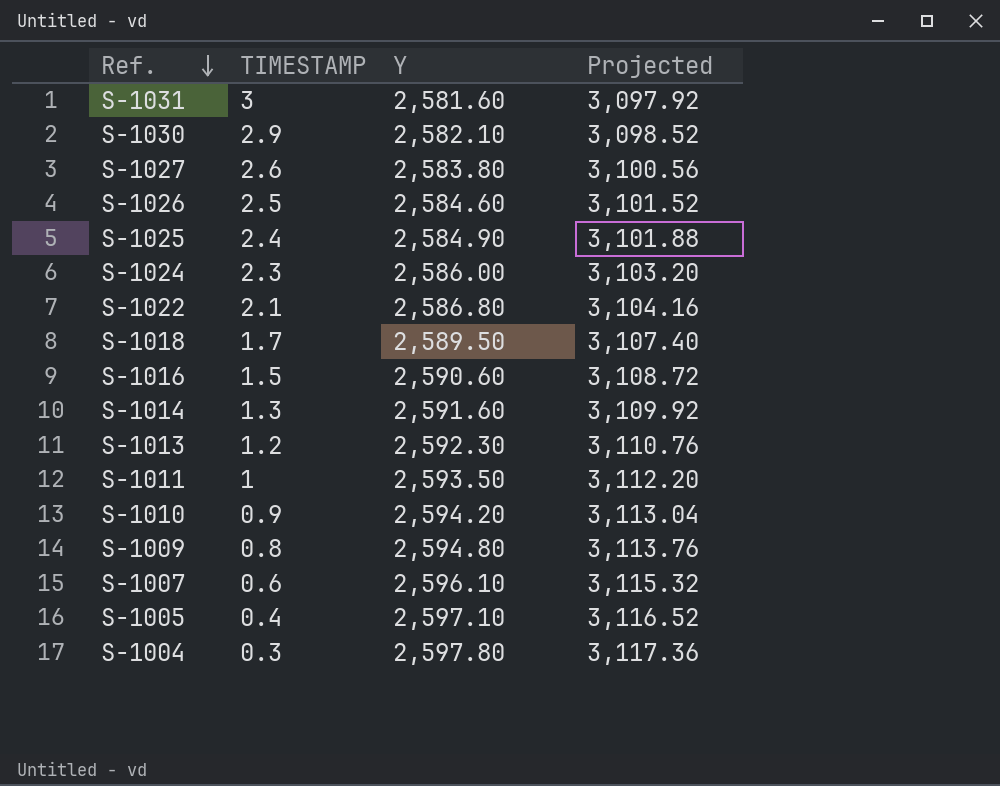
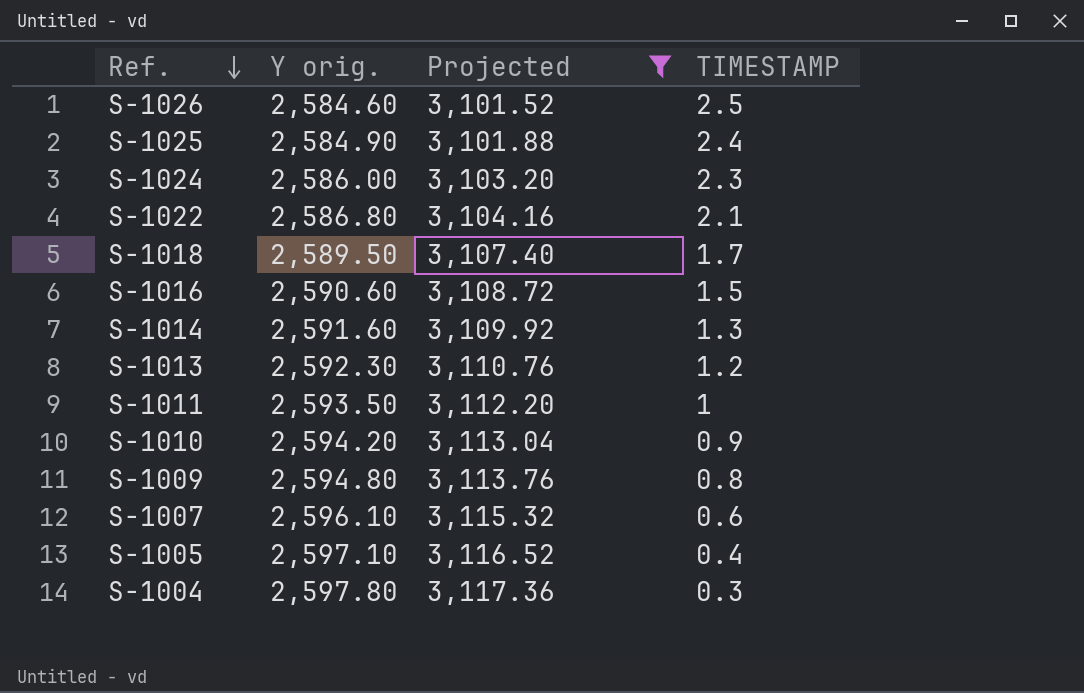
filter: none -> Projected >= 3,101.52
column name: Y -> Y orig.
column TIMESTAMP | position: 2 -> 4

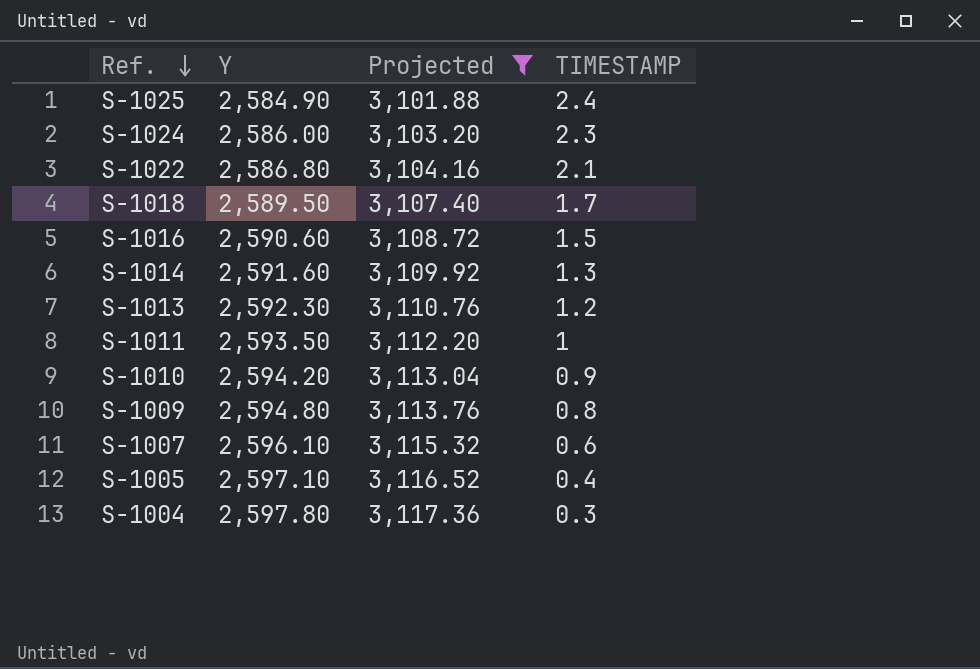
column name: Y orig. -> Y
row S-1026: 2,584.60 | 3,101.52 | 2.5 -> none

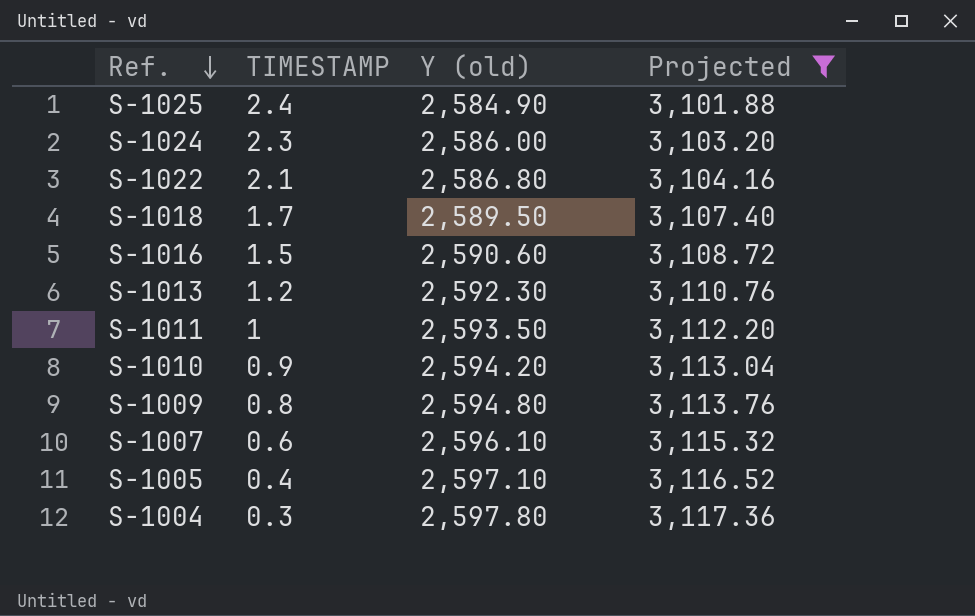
column TIMESTAMP | position: 4 -> 2
column name: Y -> Y (old)
row S-1014: 2,591.60 | 3,109.92 | 1.3 -> none

